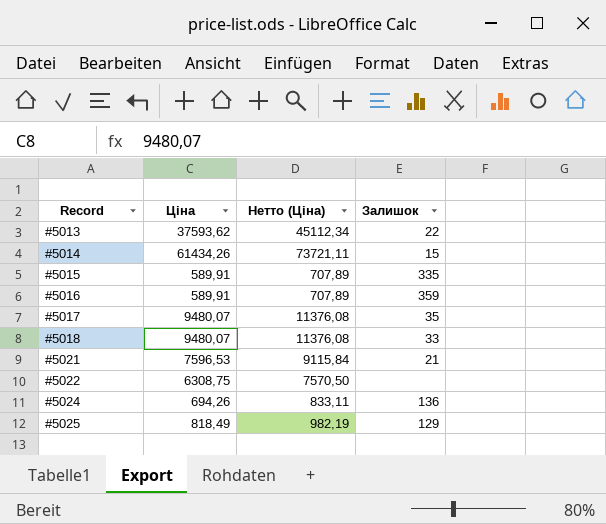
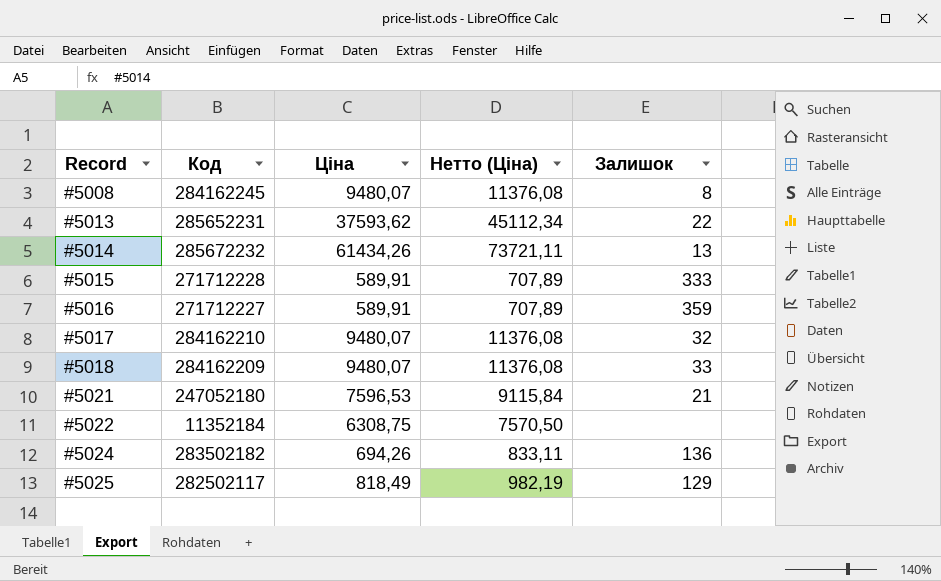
column Код | position: none -> 2
row #5008: none -> 284162245 | 9480,07 | 11376,08 | 8
#5014 | Залишок: 15 -> 13
#5015 | Залишок: 335 -> 333
#5017 | Залишок: 35 -> 32

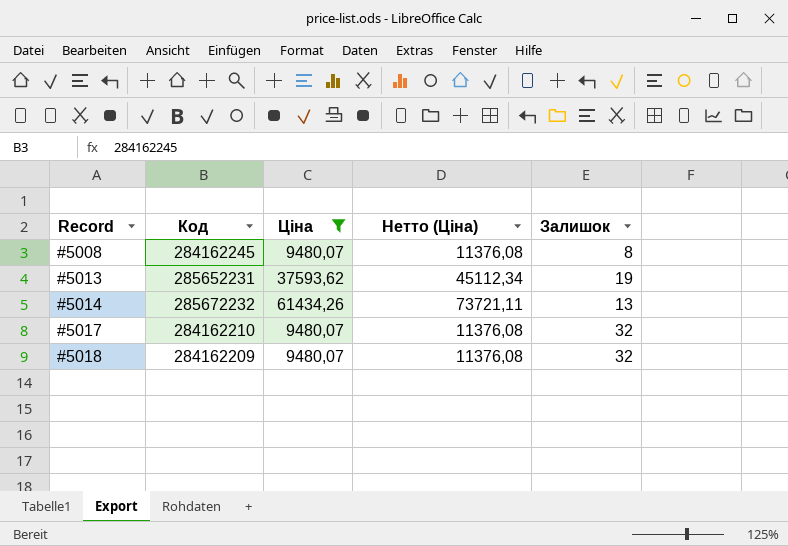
filter: none -> Ціна >= 9480,07
#5013 | Залишок: 22 -> 19
#5018 | Залишок: 33 -> 32

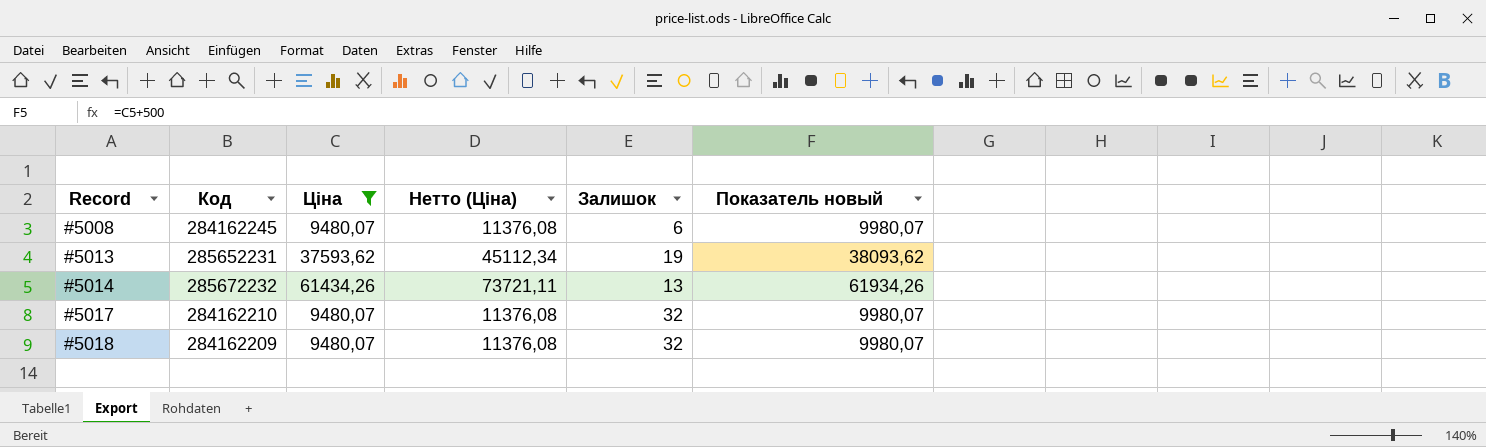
column Показатель новый | formula: none -> [Ціна] + 500
#5008 | Залишок: 8 -> 6

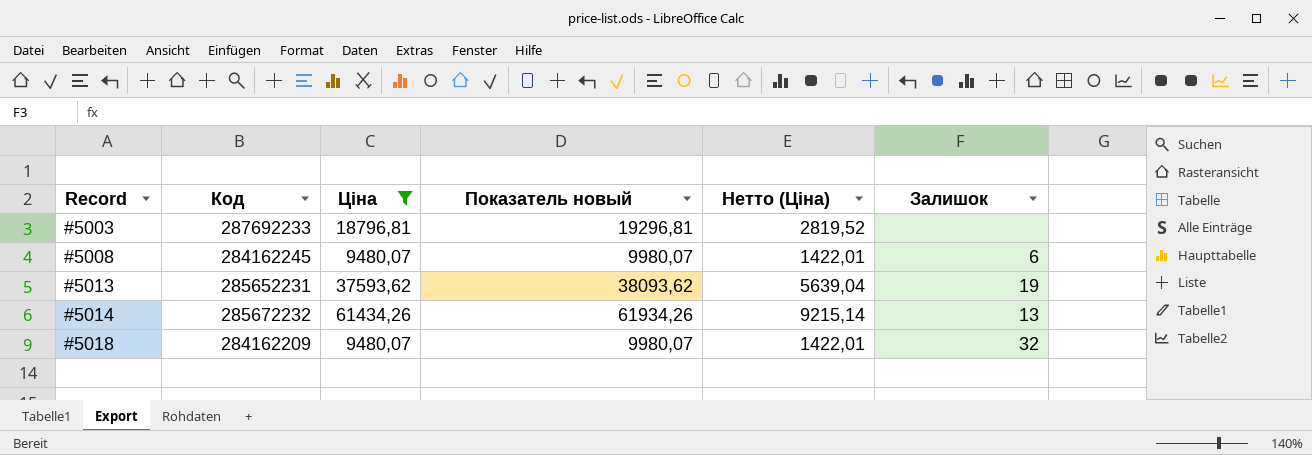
column Показатель новый | position: 6 -> 4
column Нетто (Ціна) | formula: [Ціна] * 1,2 -> [Ціна] * 0,15
row #5017: 284162210 | 9480,07 | 11376,08 | 32 | 9980,07 -> none
row #5003: none -> 287692233 | 18796,81 | 19296,81 | 2819,52 | none

